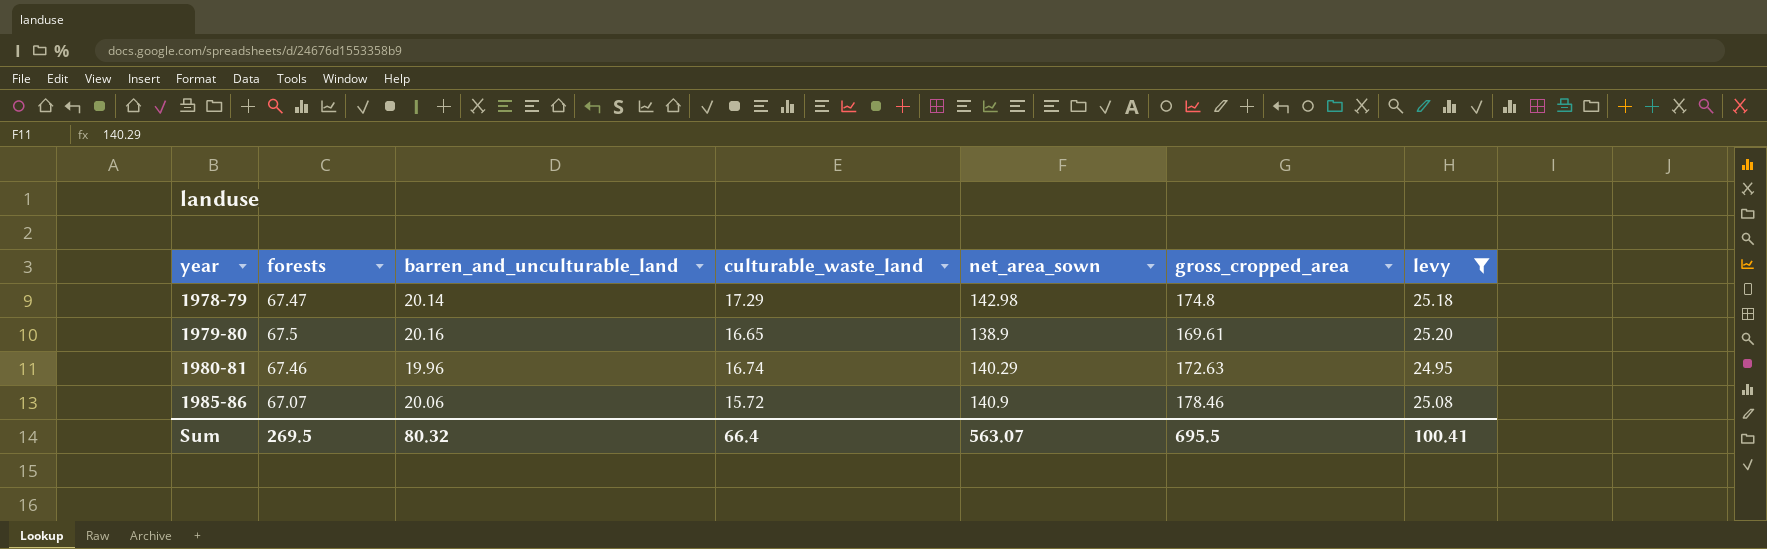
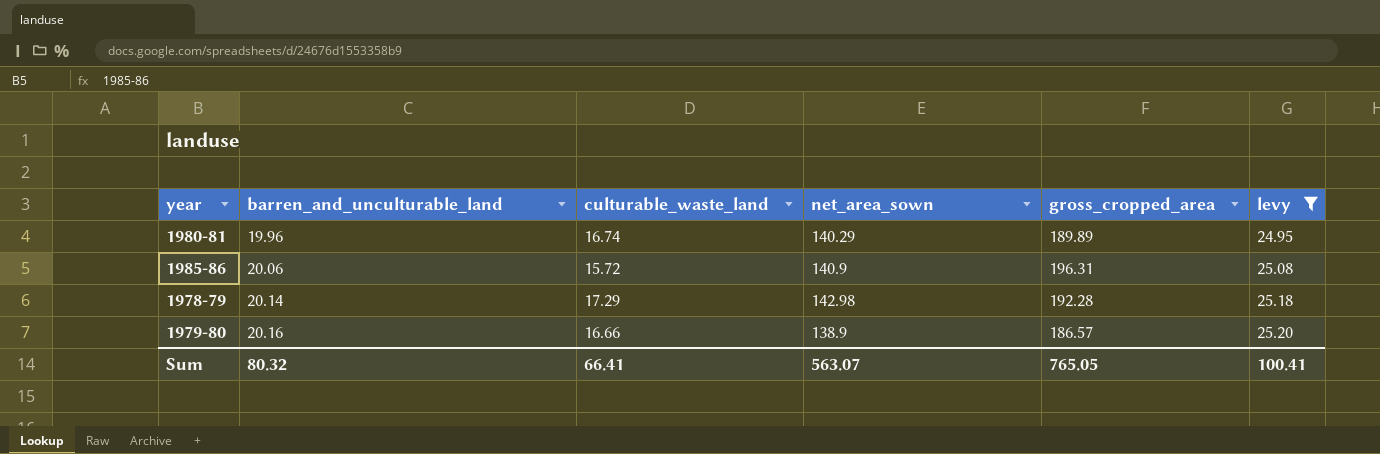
row order: year ascending -> barren_and_unculturable_land ascending
column forests | position: 2 -> none
1980-81 | gross_cropped_area: 172.63 -> 189.89
1985-86 | gross_cropped_area: 178.46 -> 196.31
1978-79 | gross_cropped_area: 174.8 -> 192.28
1979-80 | culturable_waste_land: 16.65 -> 16.66
1979-80 | gross_cropped_area: 169.61 -> 186.57
Sum | culturable_waste_land: 66.4 -> 66.41
Sum | gross_cropped_area: 695.5 -> 765.05

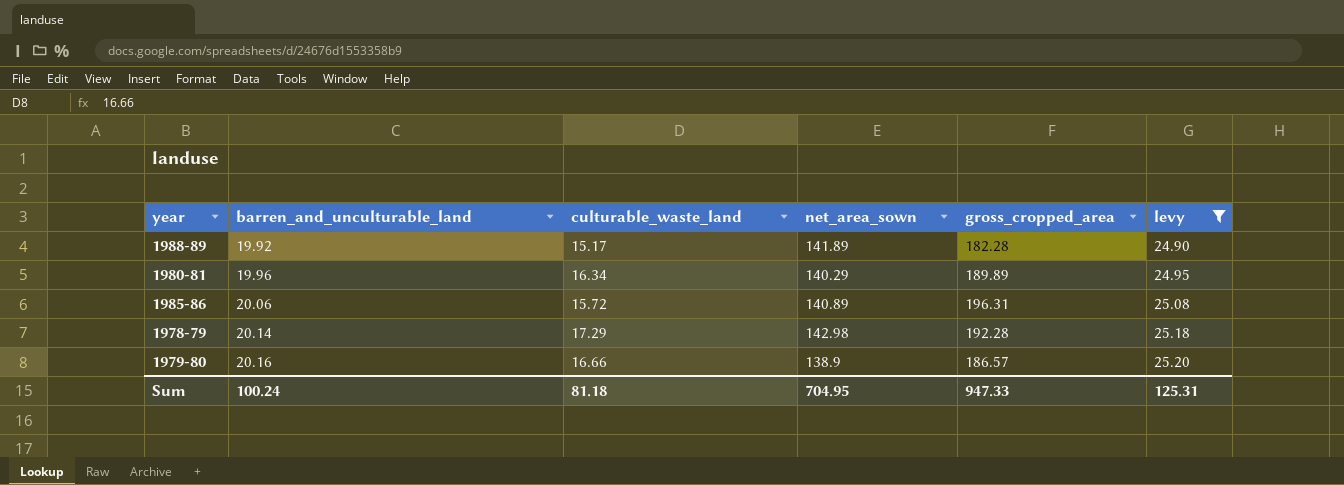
row 1988-89: none -> 19.92 | 15.17 | 141.89 | 182.28 | 24.90
1980-81 | culturable_waste_land: 16.74 -> 16.34
1985-86 | net_area_sown: 140.9 -> 140.89
Sum | barren_and_unculturable_land: 80.32 -> 100.24
Sum | culturable_waste_land: 66.41 -> 81.18
Sum | net_area_sown: 563.07 -> 704.95
Sum | gross_cropped_area: 765.05 -> 947.33
Sum | levy: 100.41 -> 125.31

